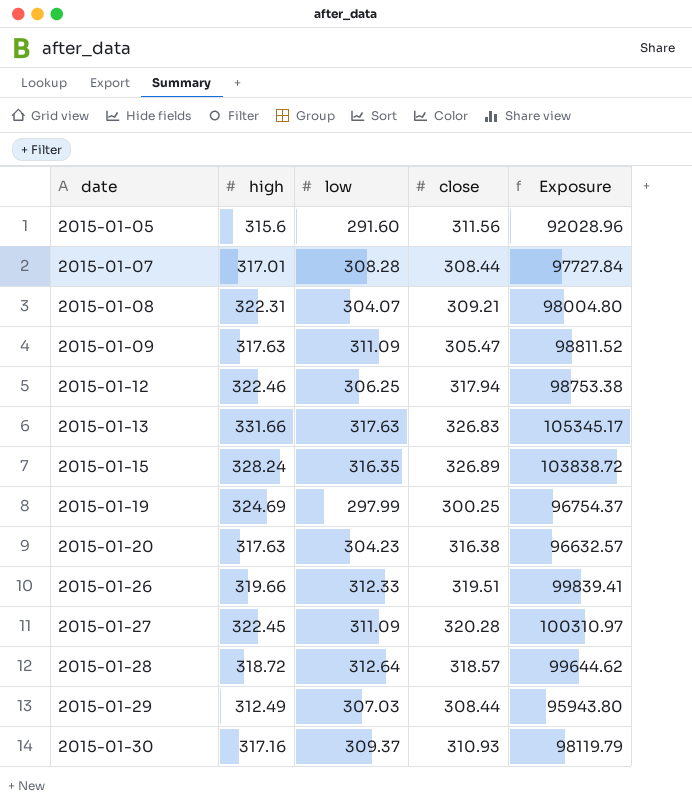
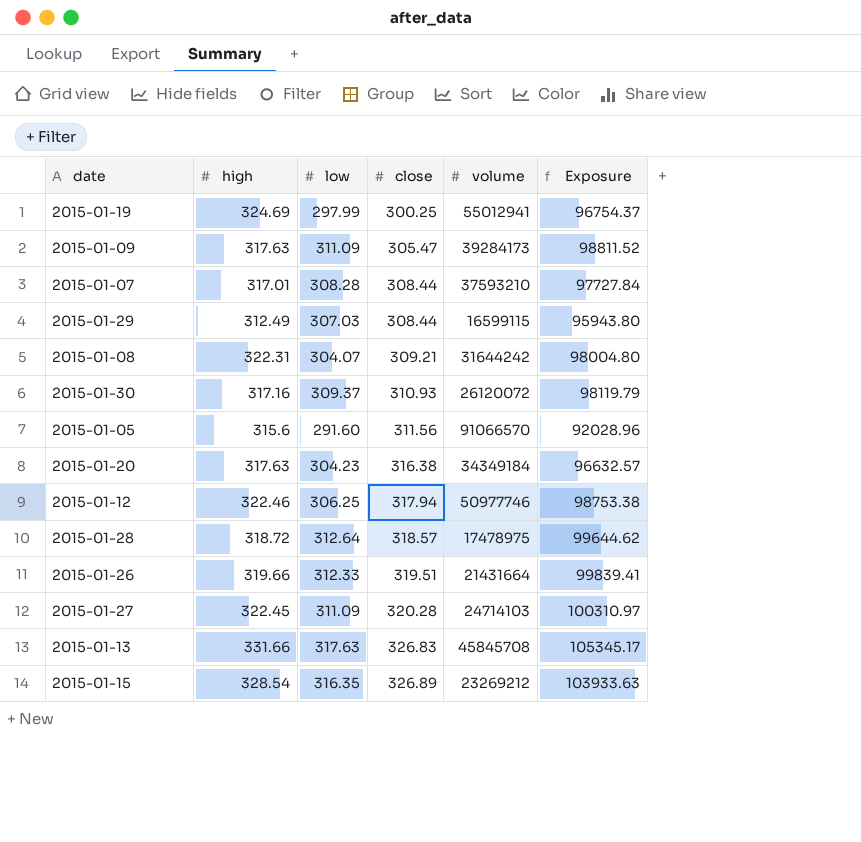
row order: date ascending -> close ascending
column volume | position: none -> 5
2015-01-15 | high: 328.24 -> 328.54
2015-01-15 | Exposure: 103838.72 -> 103933.63

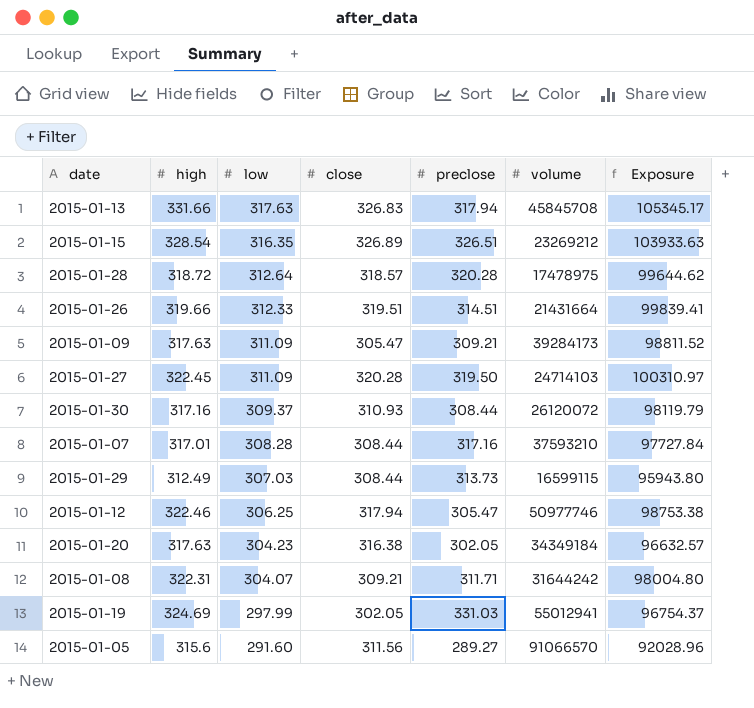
row order: close ascending -> low descending
column preclose | position: none -> 5
2015-01-19 | close: 300.25 -> 302.05

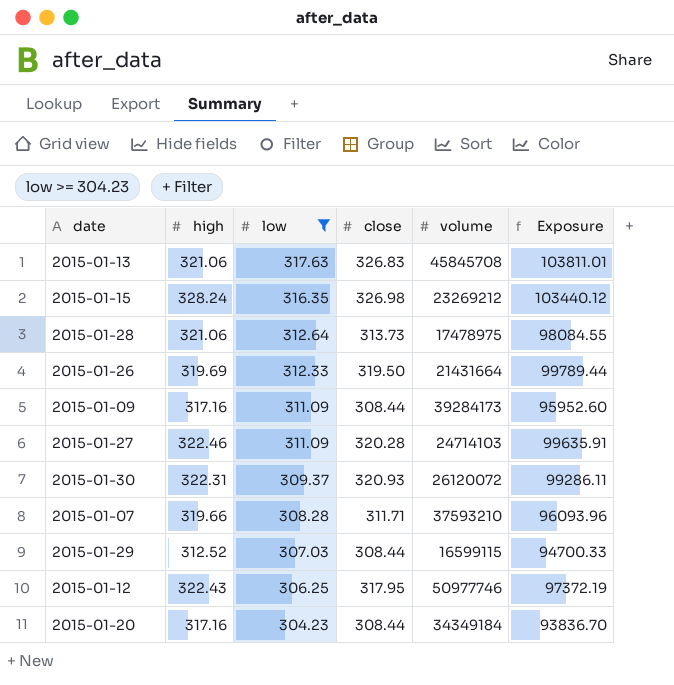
filter: none -> low >= 304.23
column preclose | position: 5 -> none
column Exposure | formula: [high] * [low] -> [low] * [close]
2015-01-13 | high: 331.66 -> 321.06
2015-01-15 | high: 328.54 -> 328.24
2015-01-15 | close: 326.89 -> 326.98
2015-01-28 | high: 318.72 -> 321.06
2015-01-28 | close: 318.57 -> 313.73
2015-01-26 | high: 319.66 -> 319.69
2015-01-26 | close: 319.51 -> 319.50
2015-01-09 | high: 317.63 -> 317.16
2015-01-09 | close: 305.47 -> 308.44
2015-01-27 | high: 322.45 -> 322.46
2015-01-30 | high: 317.16 -> 322.31
2015-01-30 | close: 310.93 -> 320.93
2015-01-07 | high: 317.01 -> 319.66
2015-01-07 | close: 308.44 -> 311.71
2015-01-29 | high: 312.49 -> 312.52
2015-01-12 | high: 322.46 -> 322.43
2015-01-12 | close: 317.94 -> 317.95
2015-01-20 | high: 317.63 -> 317.16
2015-01-20 | close: 316.38 -> 308.44

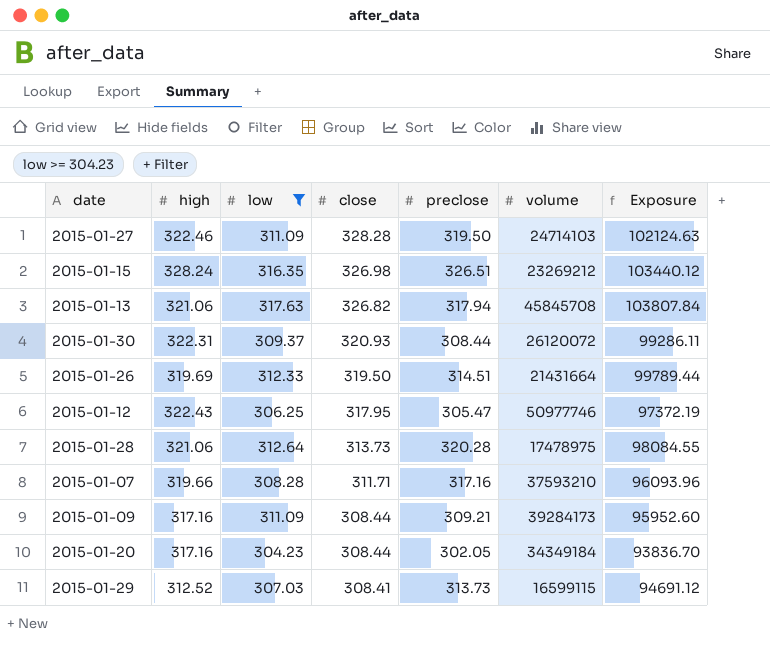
row order: low descending -> close descending
column preclose | position: none -> 5
2015-01-27 | close: 320.28 -> 328.28
2015-01-27 | Exposure: 99635.91 -> 102124.63
2015-01-13 | close: 326.83 -> 326.82
2015-01-13 | Exposure: 103811.01 -> 103807.84
2015-01-29 | close: 308.44 -> 308.41
2015-01-29 | Exposure: 94700.33 -> 94691.12

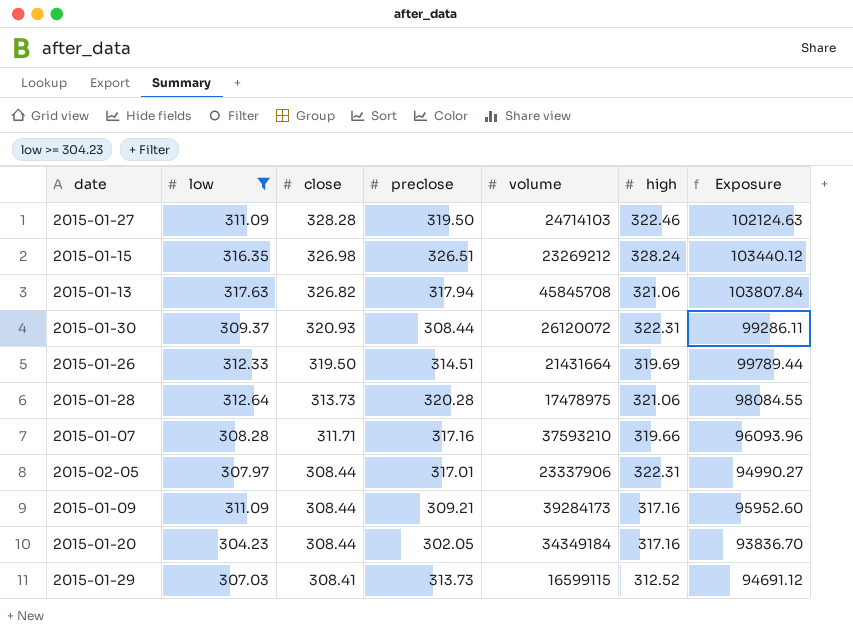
column high | position: 2 -> 6
row 2015-01-12: 322.43 | 306.25 | 317.95 | 305.47 | 50977746 | 97372.19 -> none
row 2015-02-05: none -> 307.97 | 308.44 | 317.01 | 23337906 | 322.31 | 94990.27

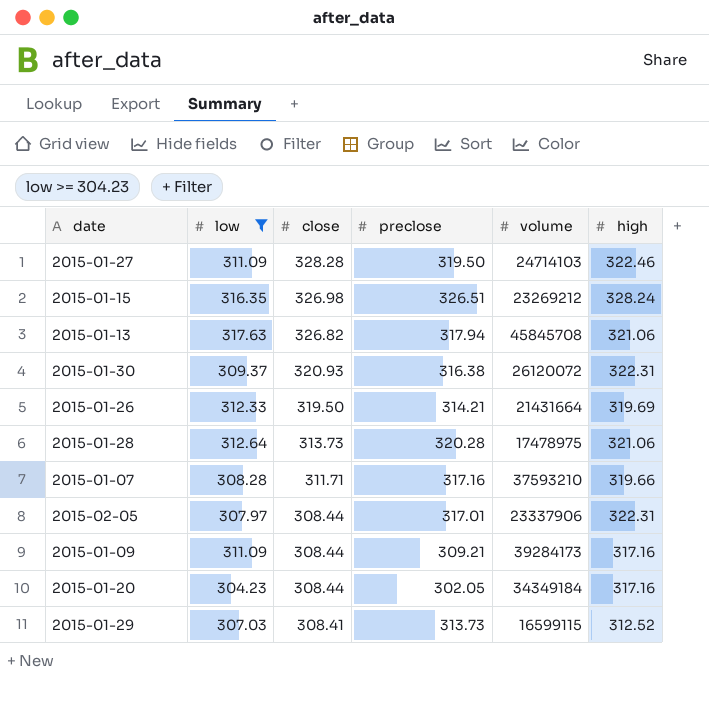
column Exposure | formula: [low] * [close] -> none
2015-01-30 | preclose: 308.44 -> 316.38
2015-01-26 | preclose: 314.51 -> 314.21

